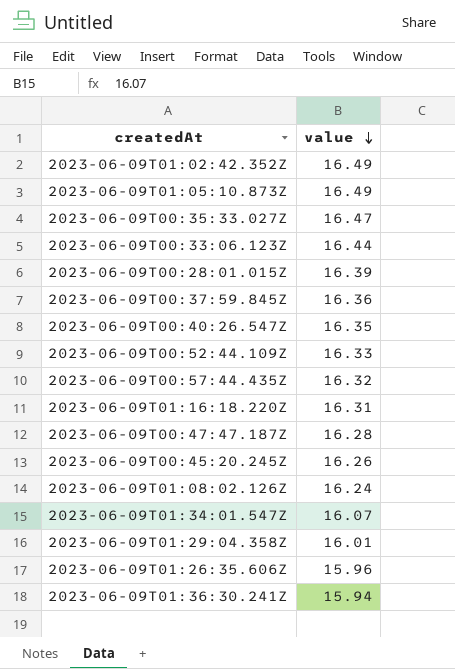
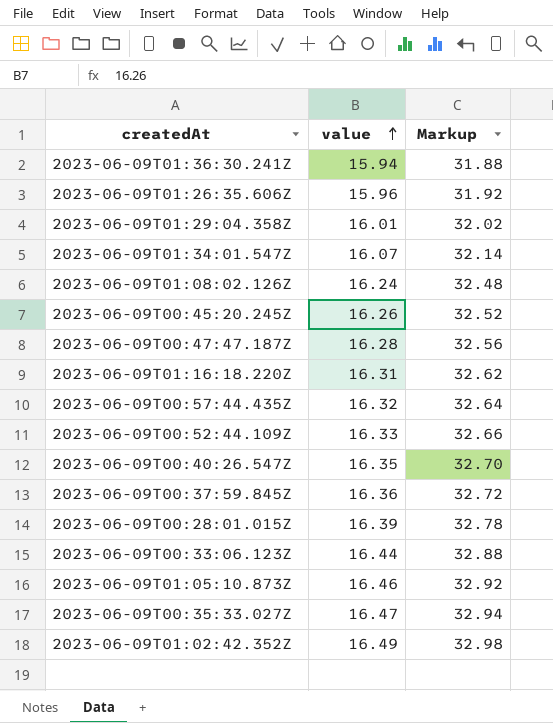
row order: value descending -> value ascending
column Markup | formula: none -> [value] * 2
2023-06-09T01:05:10.873Z | value: 16.49 -> 16.46

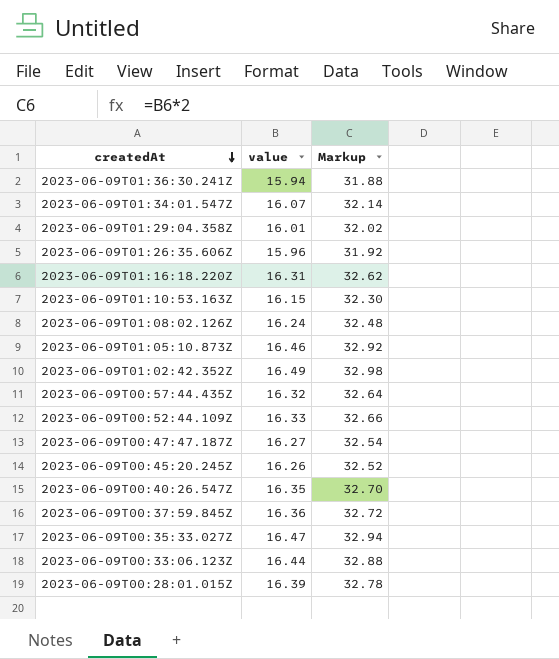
row order: value ascending -> createdAt descending
row 2023-06-09T01:10:53.163Z: none -> 16.15 | 32.30
2023-06-09T00:47:47.187Z | value: 16.28 -> 16.27
2023-06-09T00:47:47.187Z | Markup: 32.56 -> 32.54

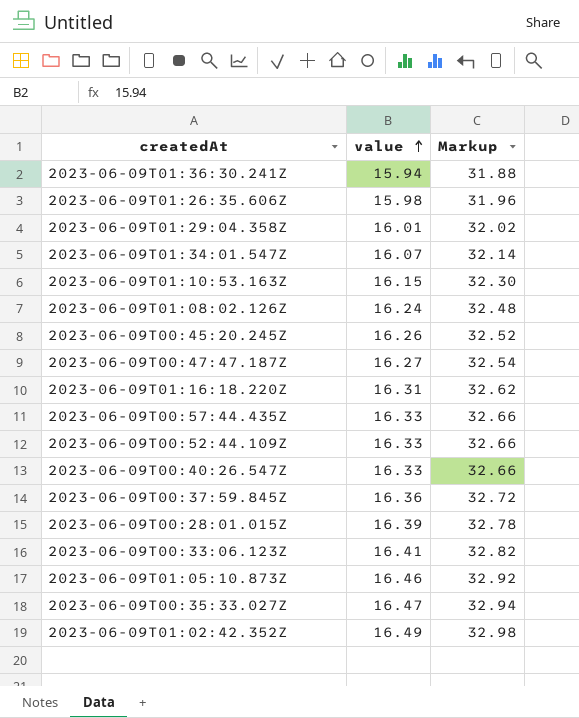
row order: createdAt descending -> value ascending
2023-06-09T01:26:35.606Z | value: 15.96 -> 15.98
2023-06-09T01:26:35.606Z | Markup: 31.92 -> 31.96
2023-06-09T00:57:44.435Z | value: 16.32 -> 16.33
2023-06-09T00:57:44.435Z | Markup: 32.64 -> 32.66
2023-06-09T00:40:26.547Z | value: 16.35 -> 16.33
2023-06-09T00:40:26.547Z | Markup: 32.70 -> 32.66
2023-06-09T00:33:06.123Z | value: 16.44 -> 16.41
2023-06-09T00:33:06.123Z | Markup: 32.88 -> 32.82

